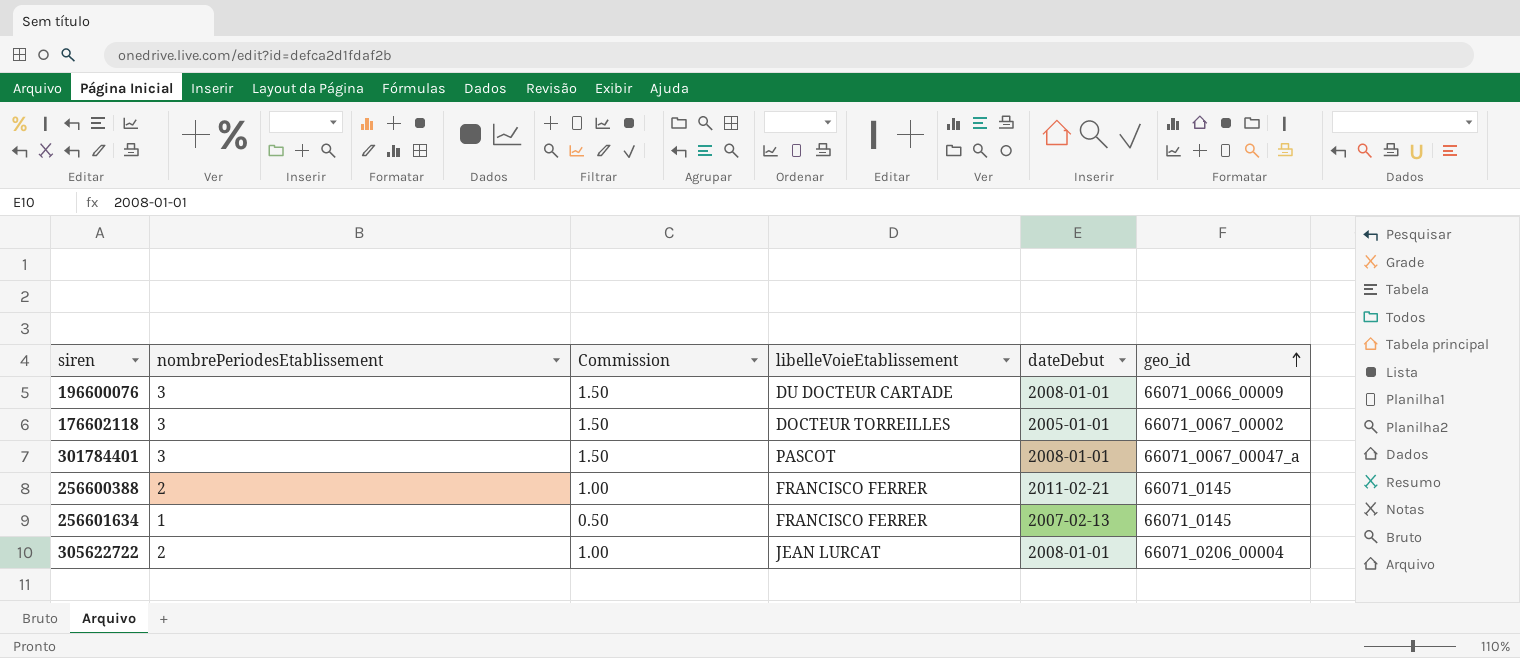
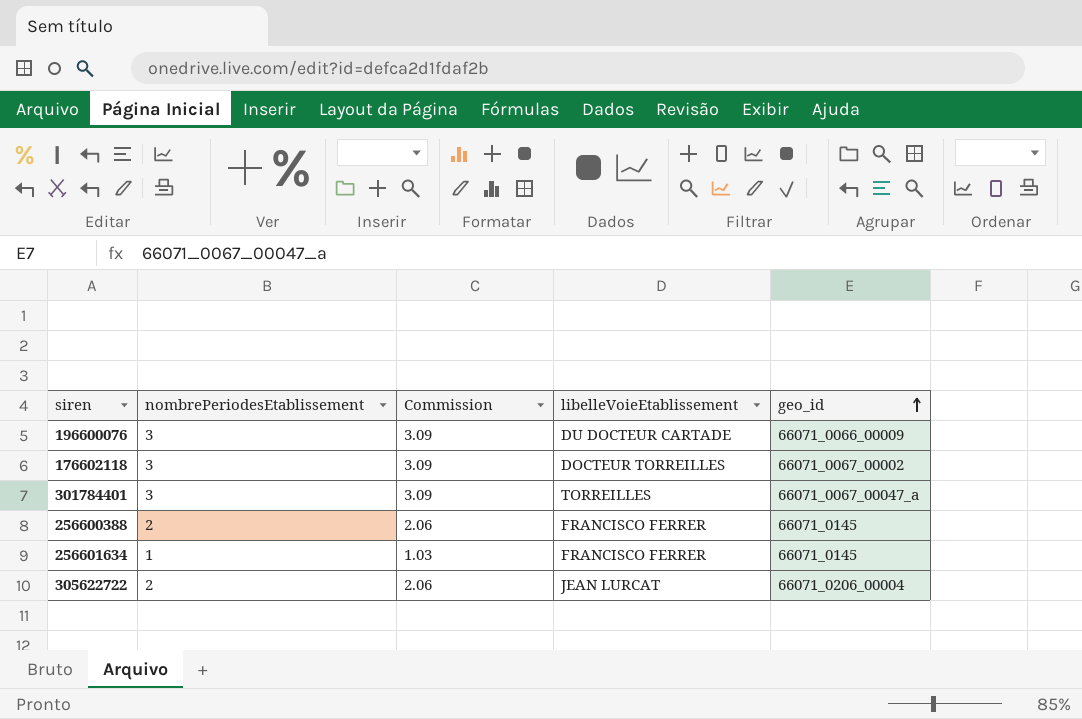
column dateDebut | position: 5 -> none
column Commission | formula: [nombrePeriodesEtablissement] * 0.5 -> [nombrePeriodesEtablissement] * 1.03
301784401 | libelleVoieEtablissement: PASCOT -> TORREILLES

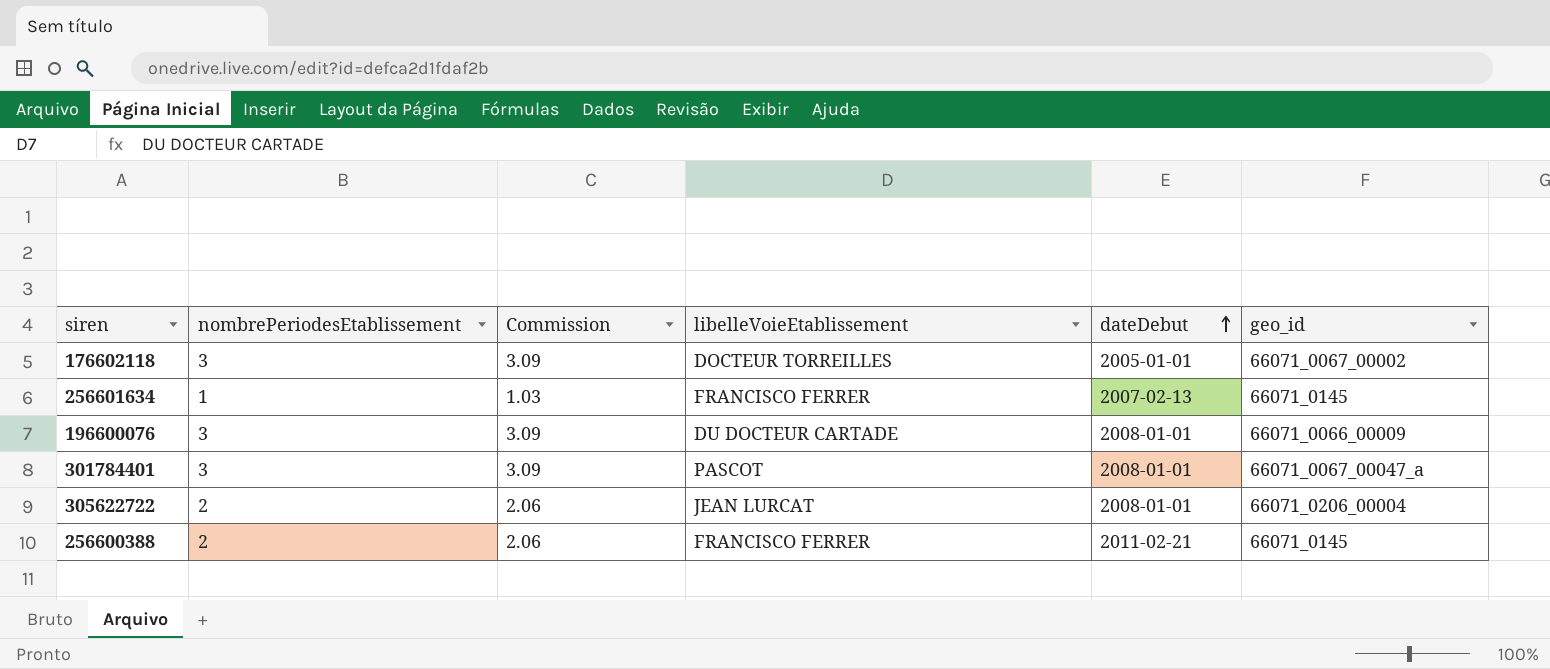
row order: geo_id ascending -> dateDebut ascending
column dateDebut | position: none -> 5
301784401 | libelleVoieEtablissement: TORREILLES -> PASCOT

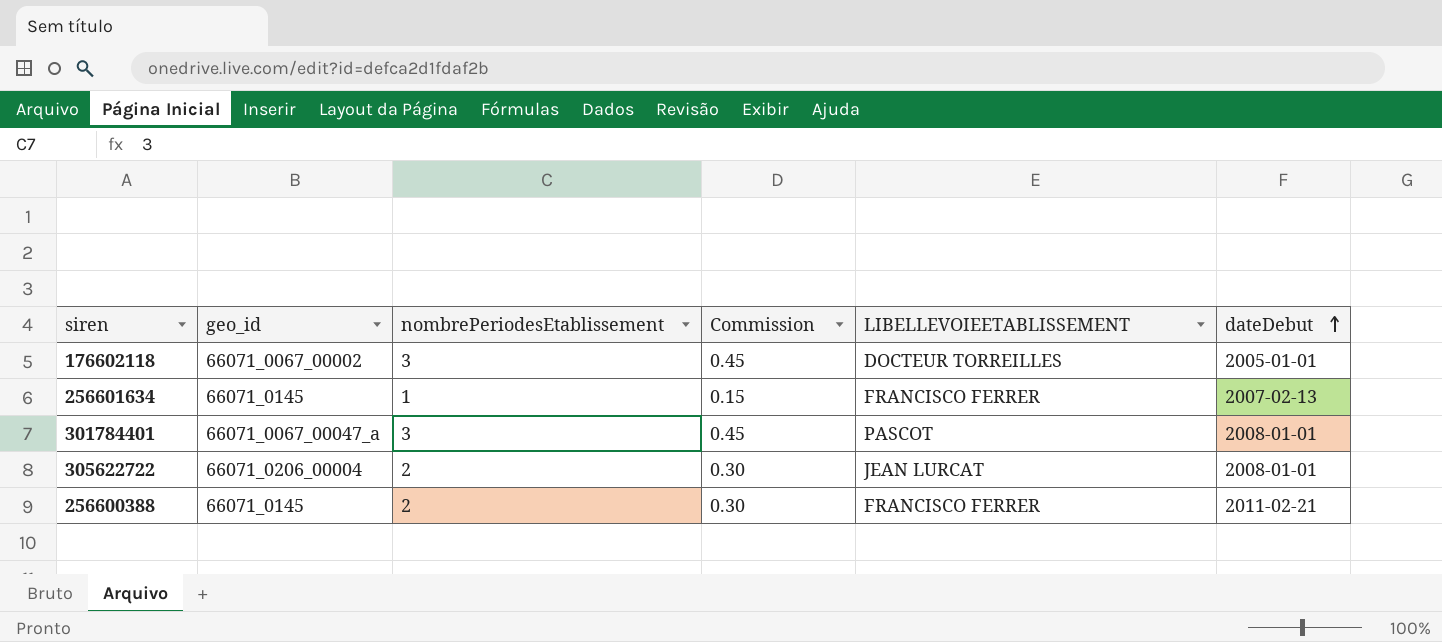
column geo_id | position: 6 -> 2
column Commission | formula: [nombrePeriodesEtablissement] * 1.03 -> [nombrePeriodesEtablissement] * 0.15
column name: libelleVoieEtablissement -> LIBELLEVOIEETABLISSEMENT
row 196600076: 3 | 3.09 | DU DOCTEUR CARTADE | 2008-01-01 | 66071_0066_00009 -> none

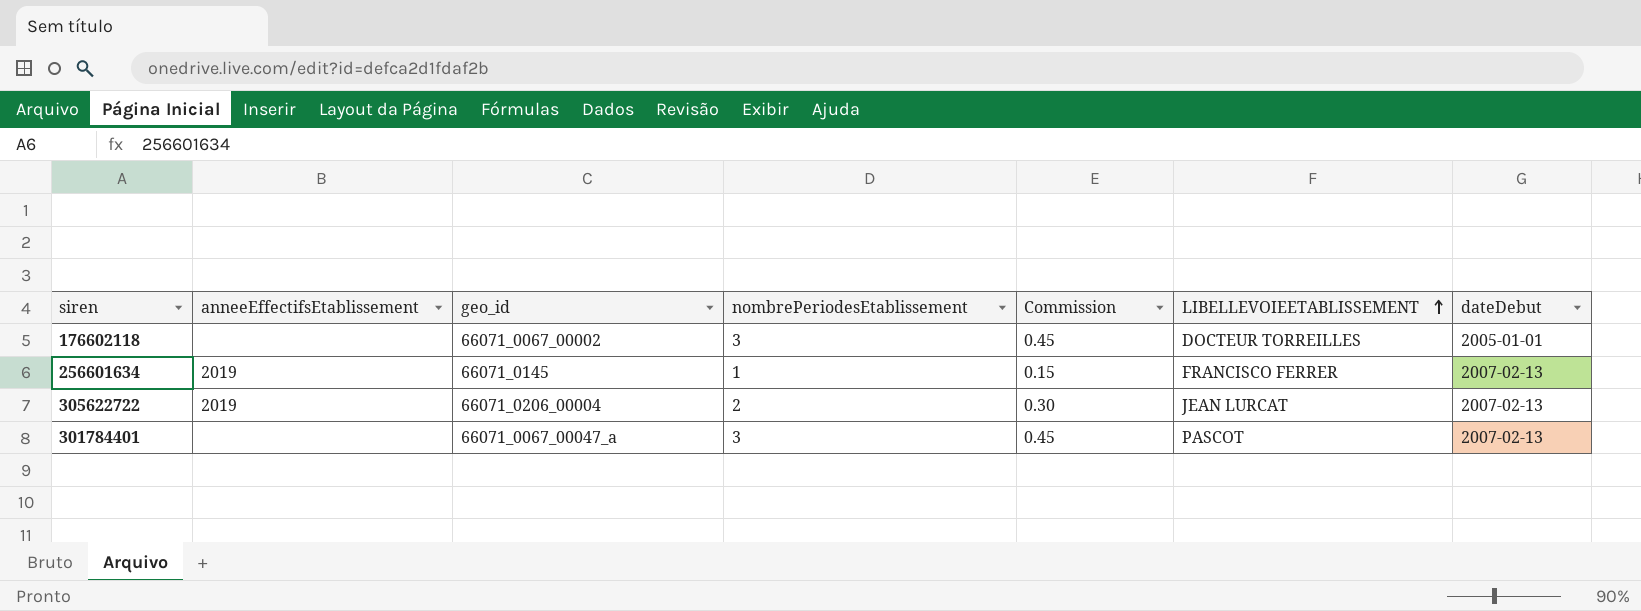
row order: dateDebut ascending -> LIBELLEVOIEETABLISSEMENT ascending
column anneeEffectifsEtablissement | position: none -> 2
row 256600388: 66071_0145 | 2 | 0.30 | FRANCISCO FERRER | 2011-02-21 -> none
305622722 | dateDebut: 2008-01-01 -> 2007-02-13
301784401 | dateDebut: 2008-01-01 -> 2007-02-13

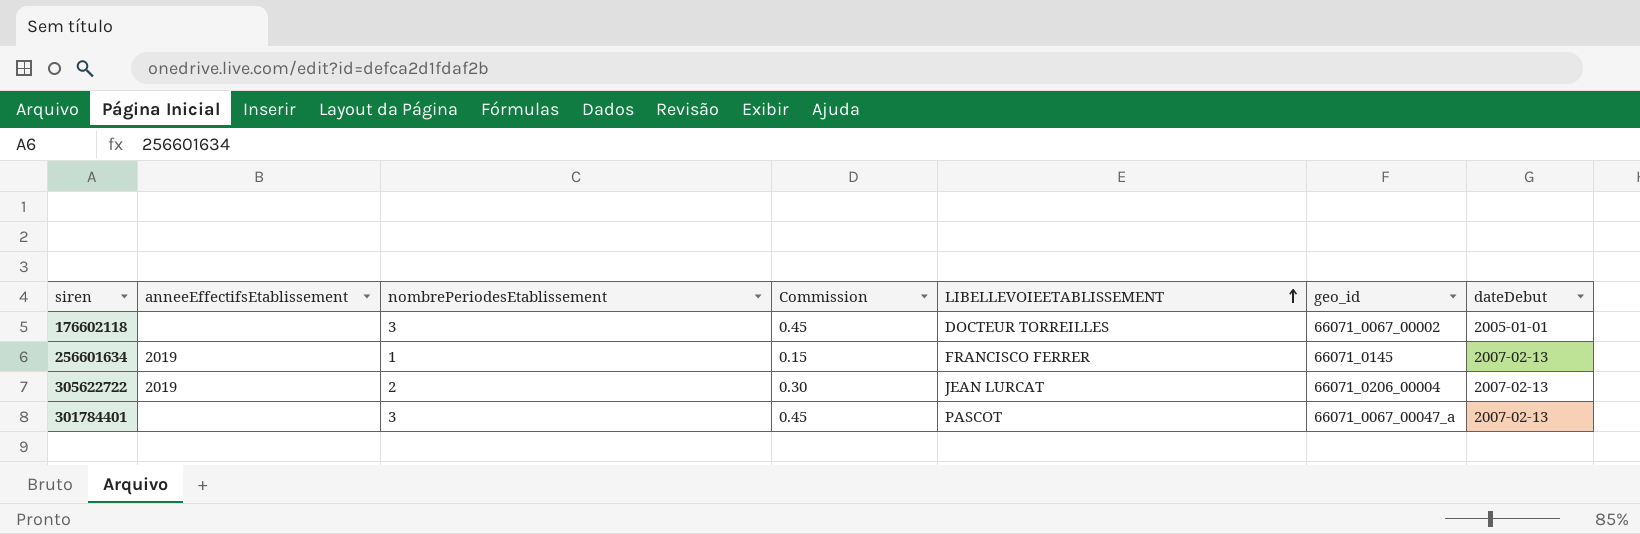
column geo_id | position: 3 -> 6

